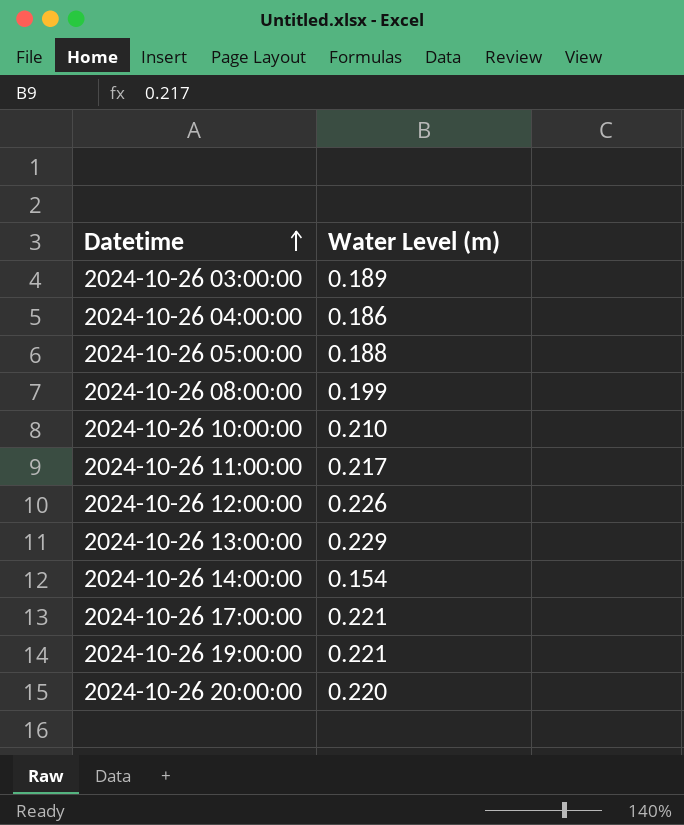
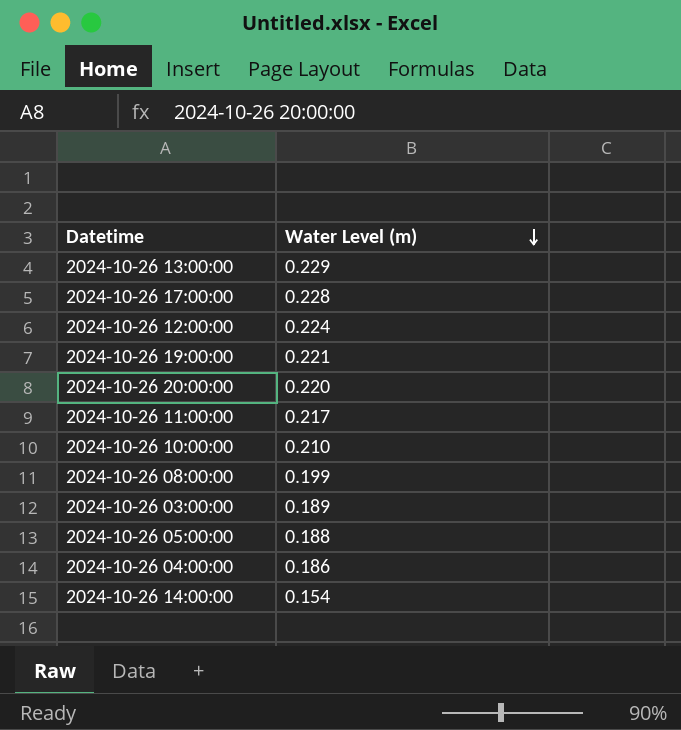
row order: Datetime ascending -> Water Level (m) descending
2024-10-26 17:00:00 | Water Level (m): 0.221 -> 0.228
2024-10-26 12:00:00 | Water Level (m): 0.226 -> 0.224

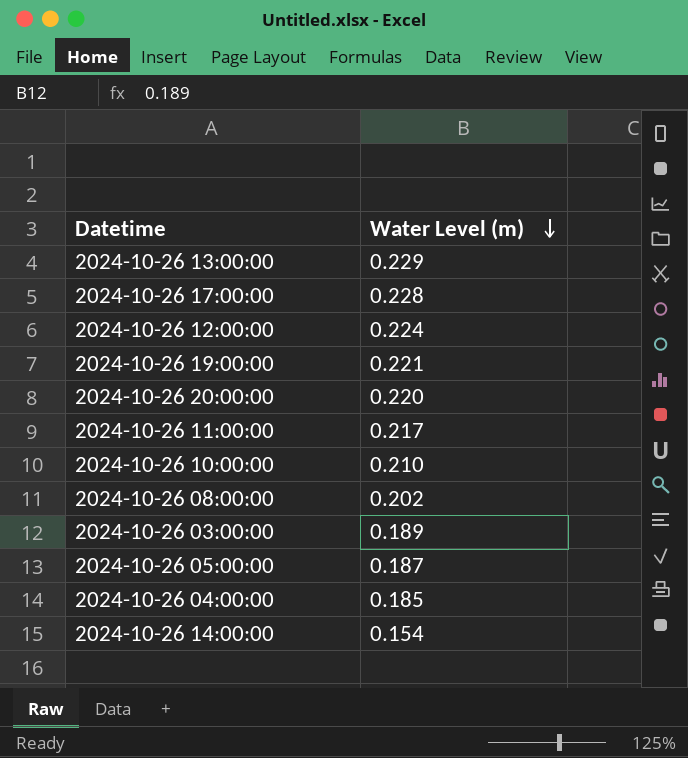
2024-10-26 08:00:00 | Water Level (m): 0.199 -> 0.202
2024-10-26 05:00:00 | Water Level (m): 0.188 -> 0.187
2024-10-26 04:00:00 | Water Level (m): 0.186 -> 0.185

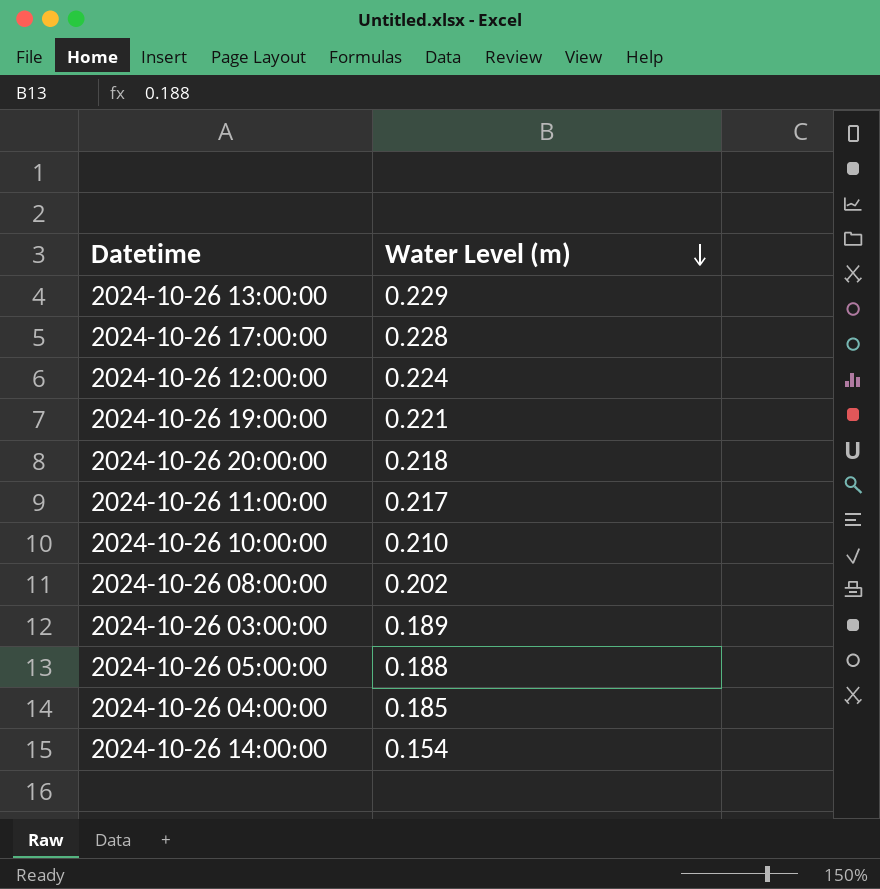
2024-10-26 20:00:00 | Water Level (m): 0.220 -> 0.218
2024-10-26 05:00:00 | Water Level (m): 0.187 -> 0.188

